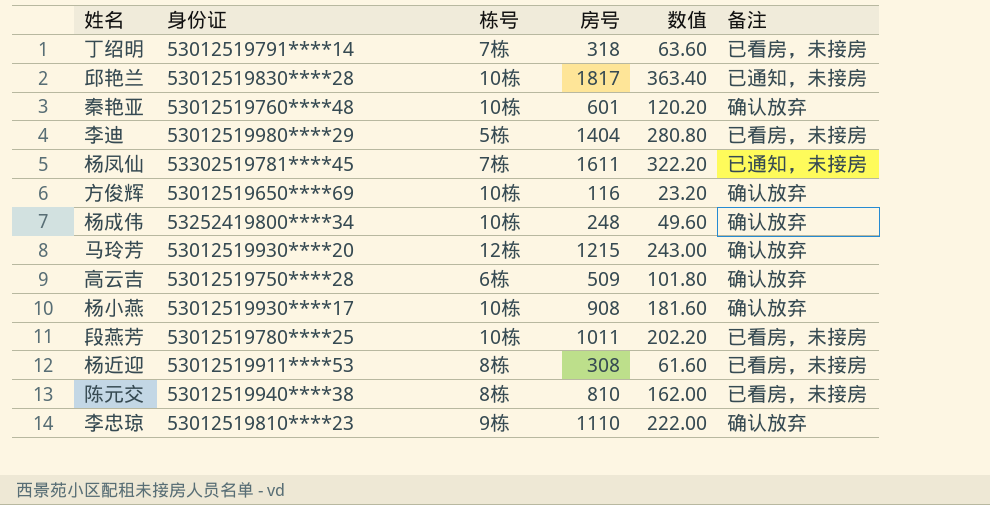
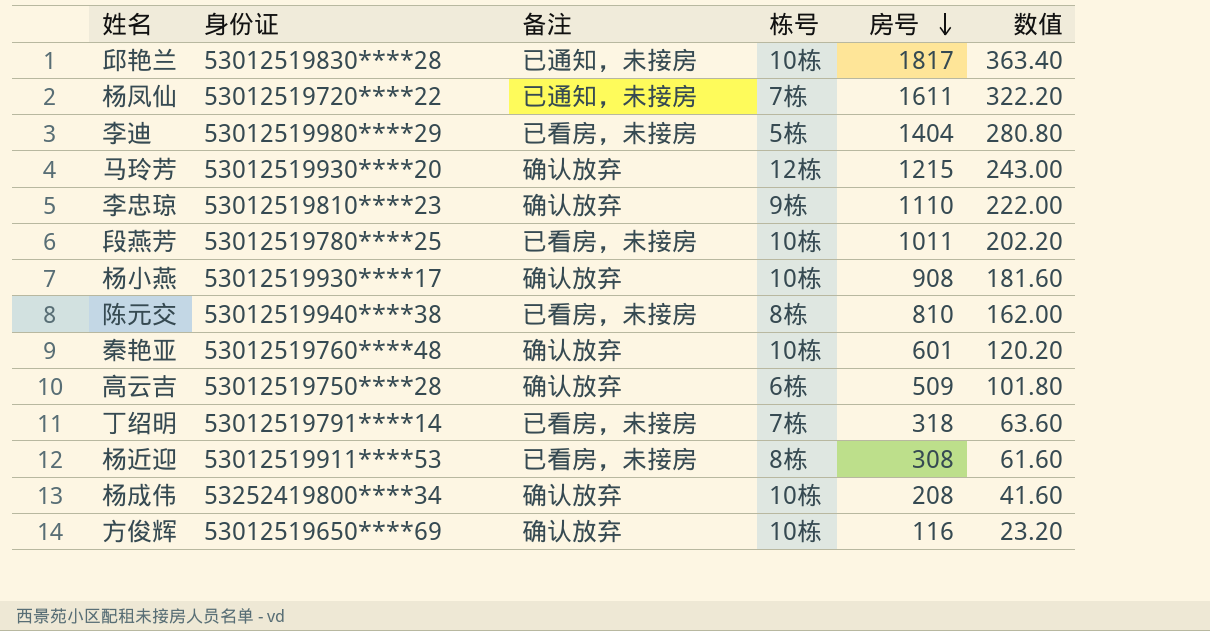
row order: none -> 房号 descending
column 备注 | position: 6 -> 3
杨凤仙 | 身份证: 53302519781****45 -> 53012519720****22
杨成伟 | 房号: 248 -> 208
杨成伟 | 数值: 49.60 -> 41.60

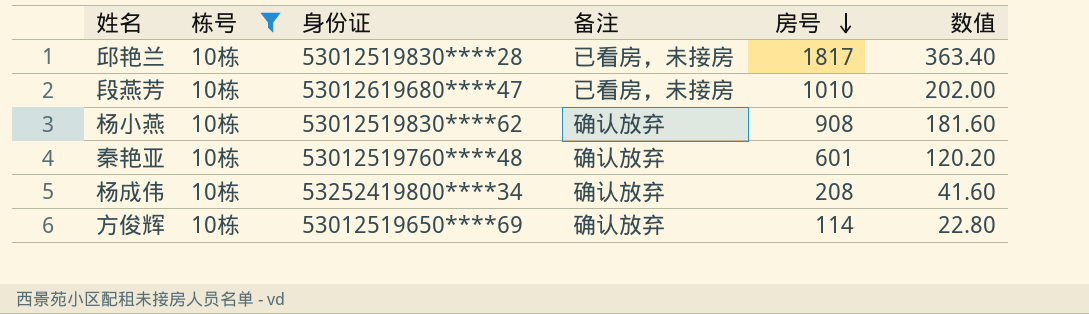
filter: none -> 栋号 = 10栋
column 栋号 | position: 4 -> 2
邱艳兰 | 备注: 已通知，未接房 -> 已看房，未接房
段燕芳 | 身份证: 53012519780****25 -> 53012619680****47
段燕芳 | 房号: 1011 -> 1010
段燕芳 | 数值: 202.20 -> 202.00
杨小燕 | 身份证: 53012519930****17 -> 53012519830****62
方俊辉 | 房号: 116 -> 114
方俊辉 | 数值: 23.20 -> 22.80

